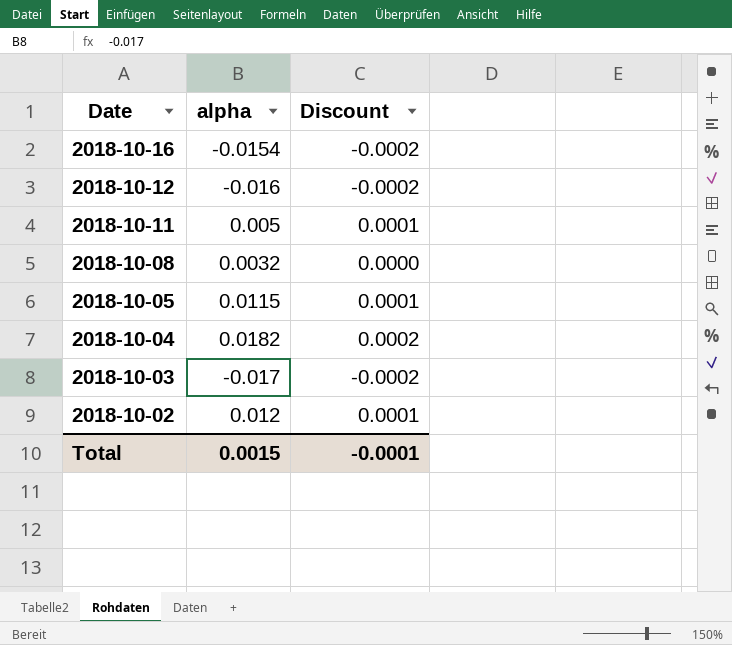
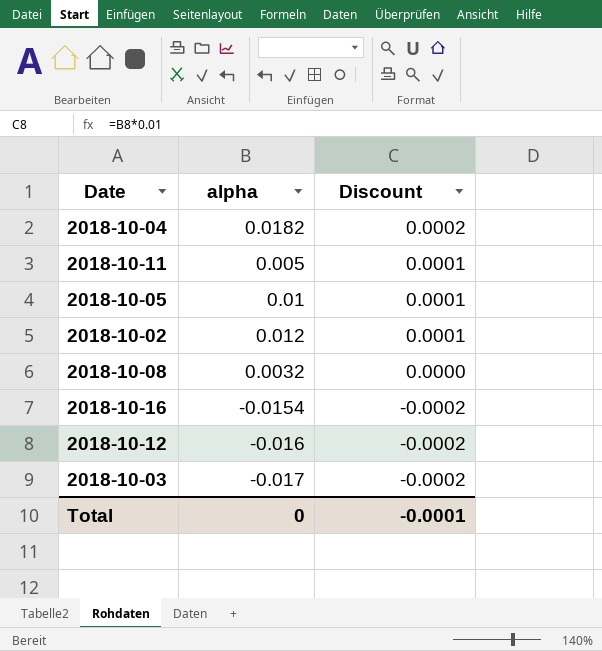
row order: Date descending -> Discount descending
2018-10-05 | alpha: 0.0115 -> 0.01
Total | alpha: 0.0015 -> 0

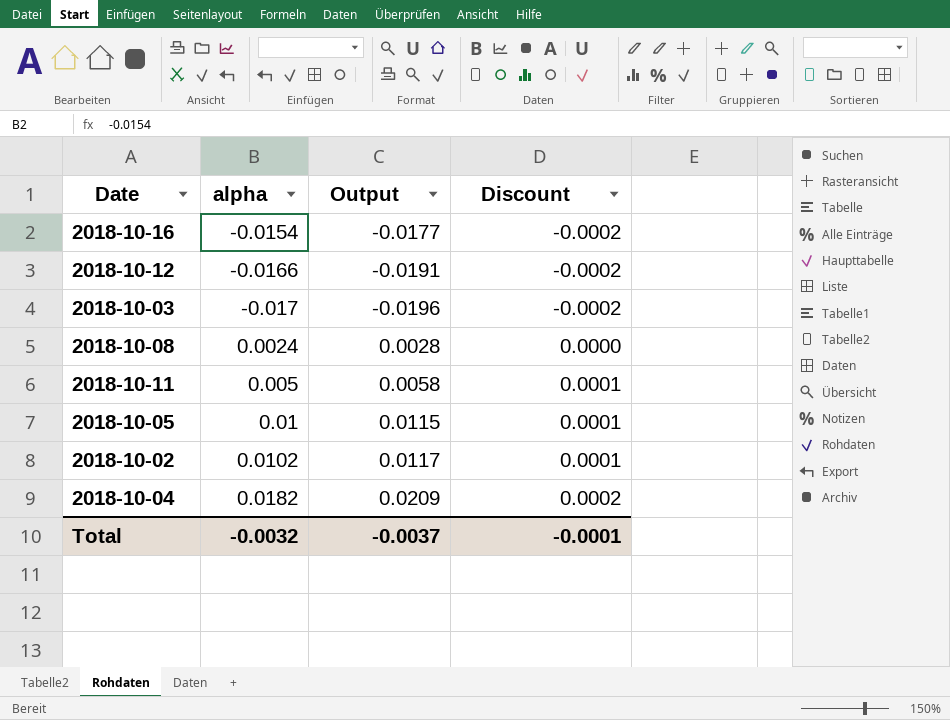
row order: Discount descending -> Discount ascending
column Output | formula: none -> [alpha] * 1.15
2018-10-12 | alpha: -0.016 -> -0.0166
2018-10-08 | alpha: 0.0032 -> 0.0024
2018-10-02 | alpha: 0.012 -> 0.0102
Total | alpha: 0 -> -0.0032

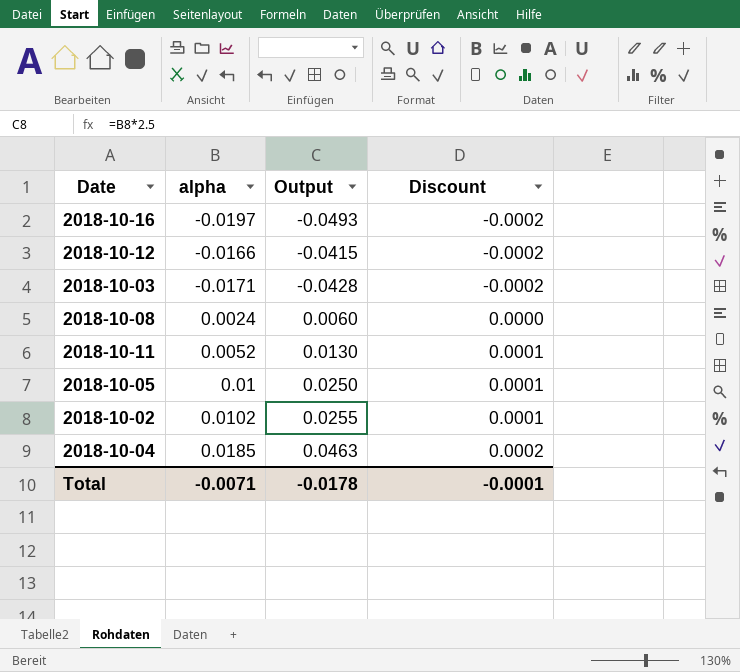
column Output | formula: [alpha] * 1.15 -> [alpha] * 2.5
2018-10-16 | alpha: -0.0154 -> -0.0197
2018-10-03 | alpha: -0.017 -> -0.0171
2018-10-11 | alpha: 0.005 -> 0.0052
2018-10-04 | alpha: 0.0182 -> 0.0185
Total | alpha: -0.0032 -> -0.0071
Total | Output: -0.0037 -> -0.0178

